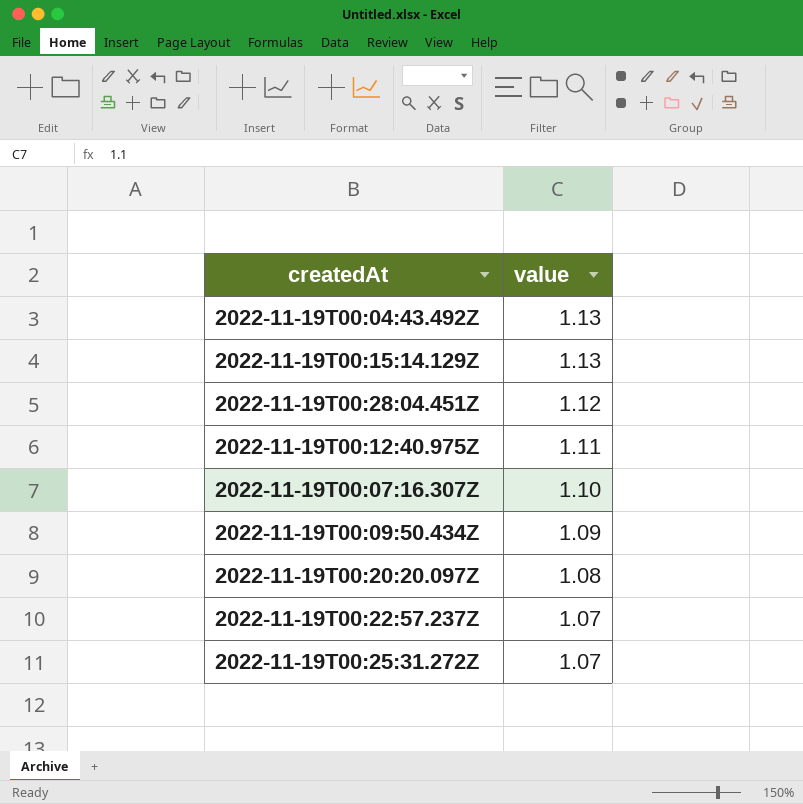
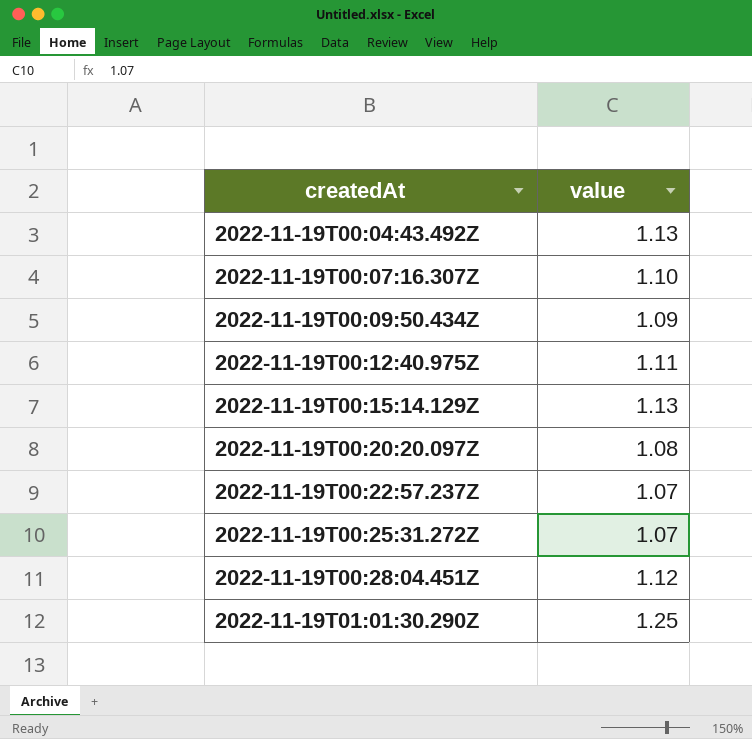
row order: value descending -> createdAt ascending
row 2022-11-19T01:01:30.290Z: none -> 1.25

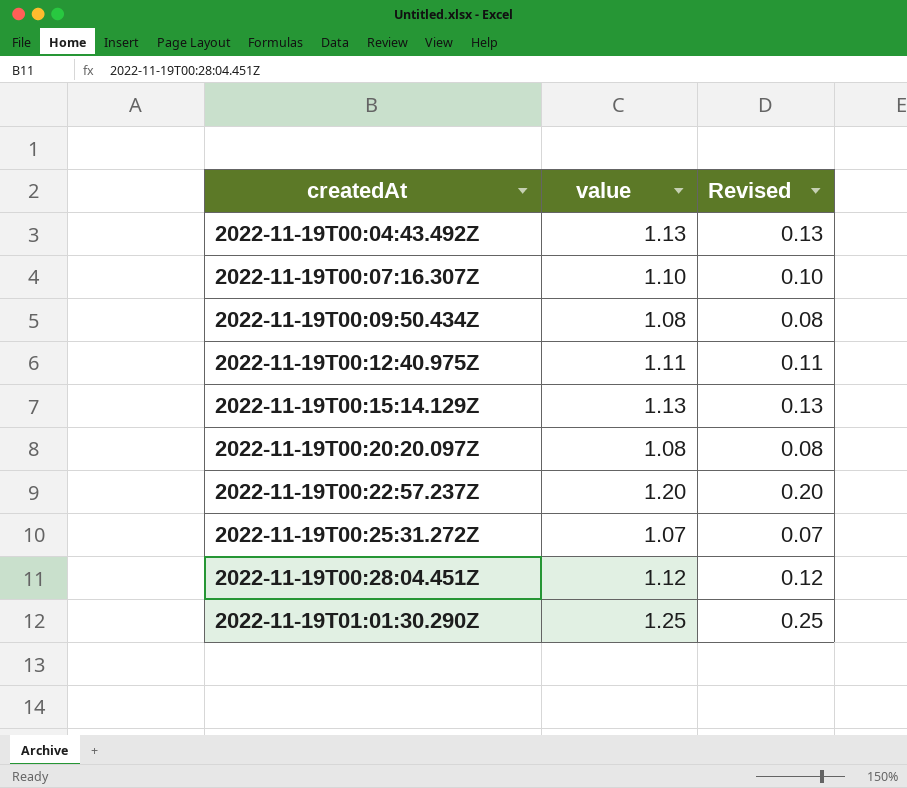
column Revised | formula: none -> [value] - 1
2022-11-19T00:09:50.434Z | value: 1.09 -> 1.08
2022-11-19T00:22:57.237Z | value: 1.07 -> 1.20

